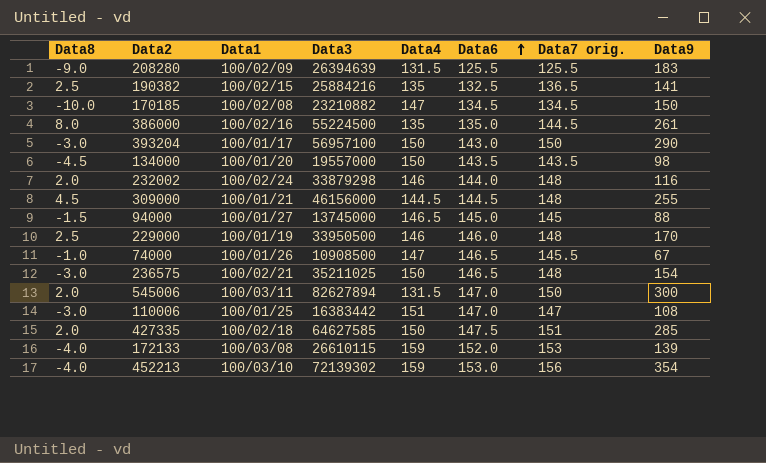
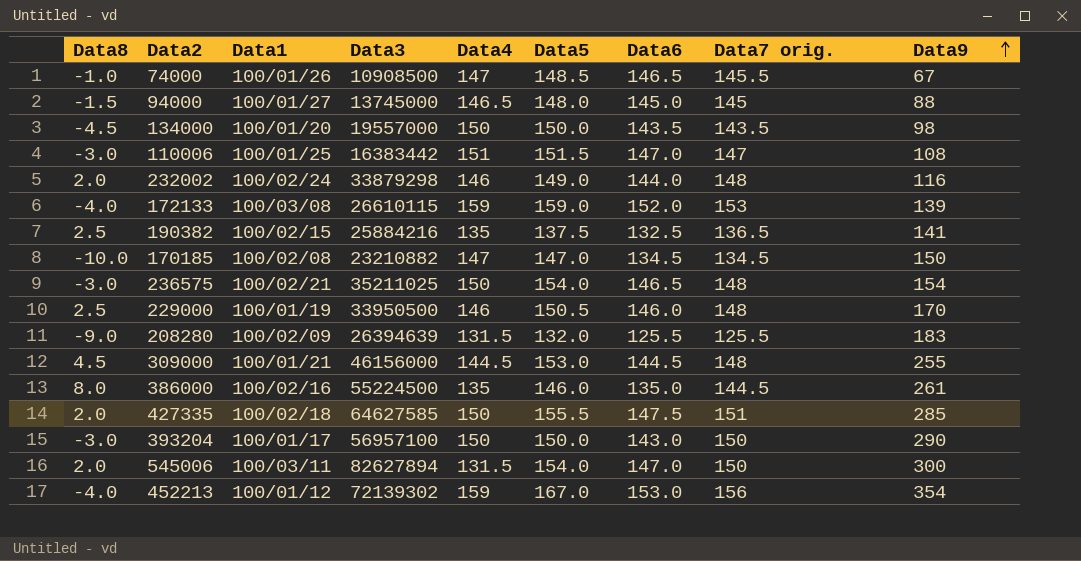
row order: Data6 ascending -> Data9 ascending
column Data5 | position: none -> 6
452213 | Data1: 100/03/10 -> 100/01/12

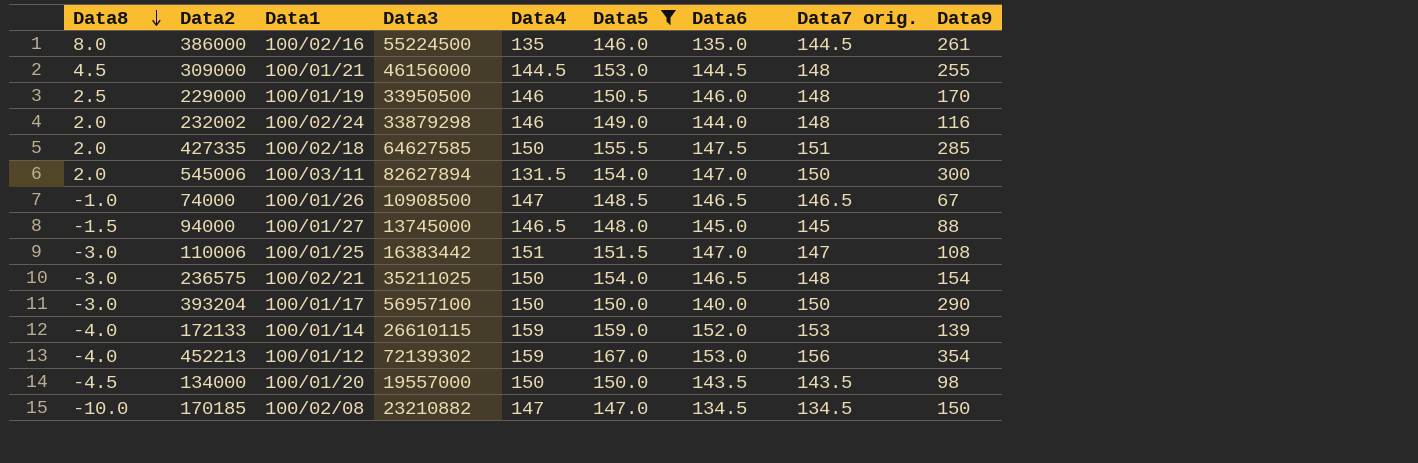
filter: none -> Data5 >= 146.0
row order: Data9 ascending -> Data8 descending
74000 | Data7 orig.: 145.5 -> 146.5
393204 | Data6: 143.0 -> 140.0
172133 | Data1: 100/03/08 -> 100/01/14

